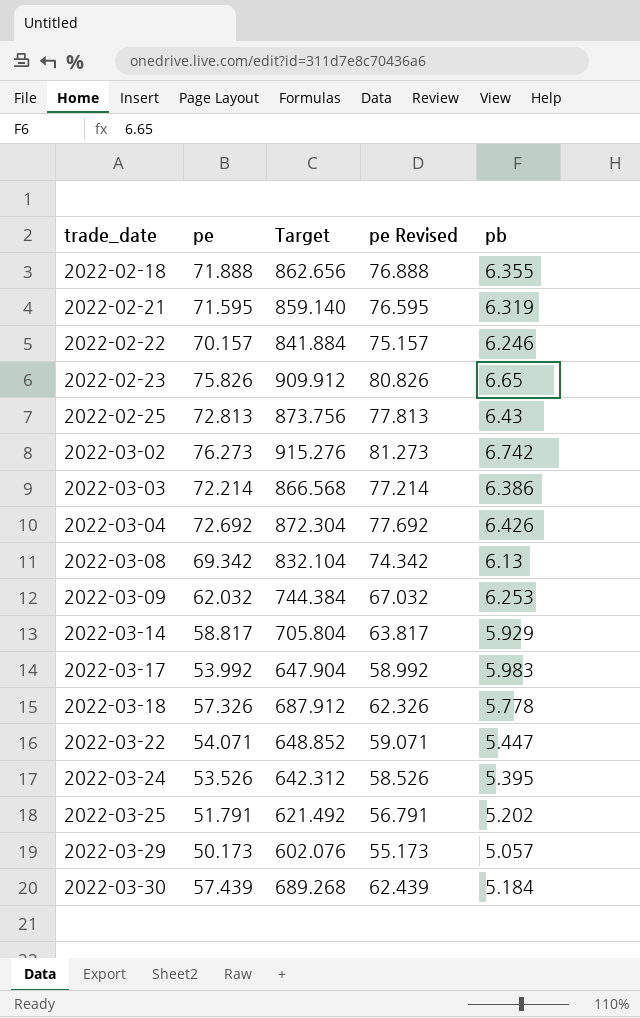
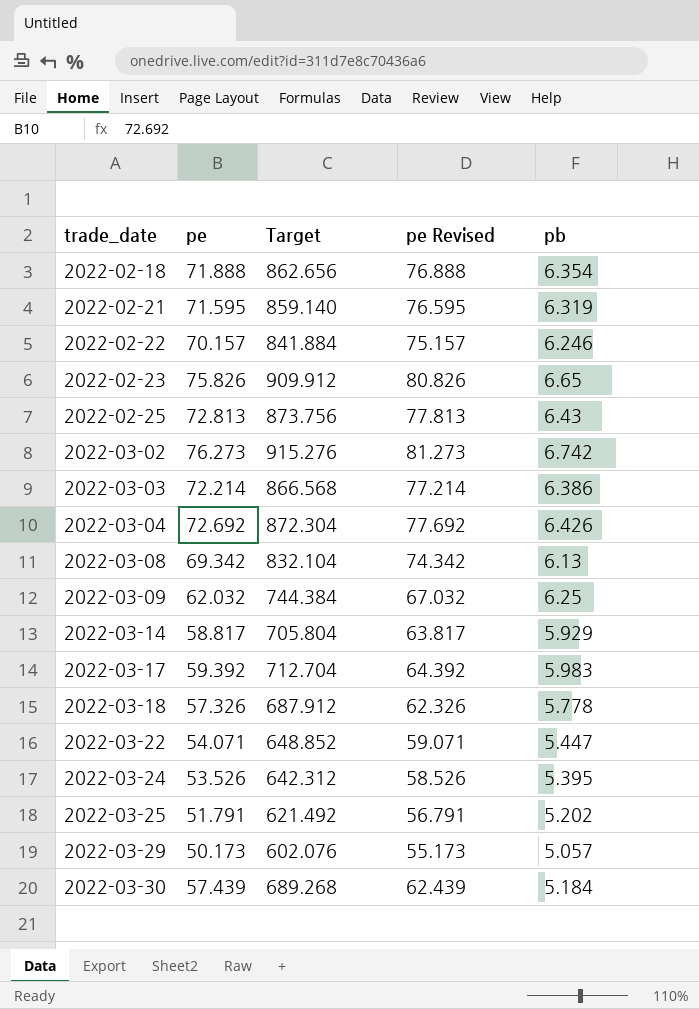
2022-02-18 | pb: 6.355 -> 6.354
2022-03-09 | pb: 6.253 -> 6.25
2022-03-17 | pe: 53.992 -> 59.392
2022-03-17 | Target: 647.904 -> 712.704
2022-03-17 | pe Revised: 58.992 -> 64.392

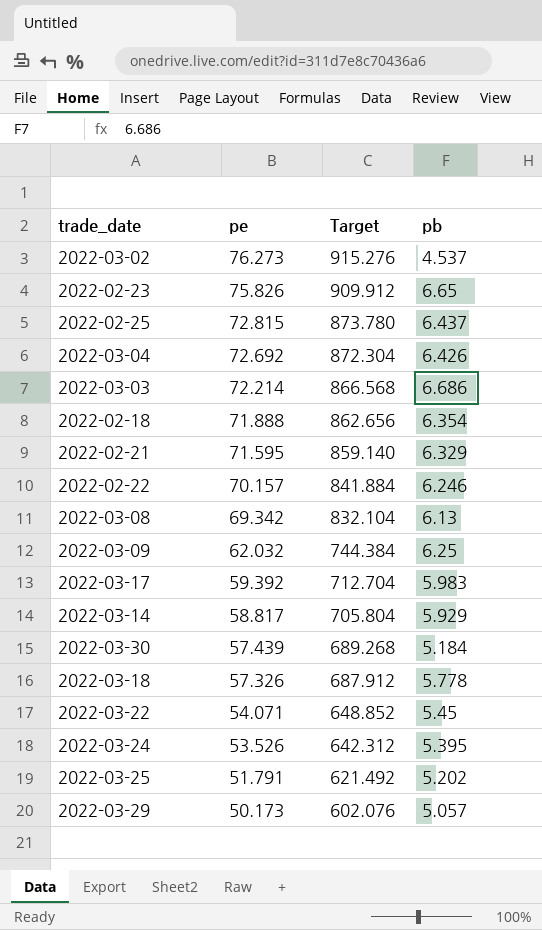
row order: trade_date ascending -> pe descending
column pe Revised | formula: [pe] + 5 -> none
2022-03-02 | pb: 6.742 -> 4.537
2022-02-25 | pe: 72.813 -> 72.815
2022-02-25 | Target: 873.756 -> 873.780
2022-02-25 | pb: 6.43 -> 6.437
2022-03-03 | pb: 6.386 -> 6.686
2022-02-21 | pb: 6.319 -> 6.329
2022-03-22 | pb: 5.447 -> 5.45

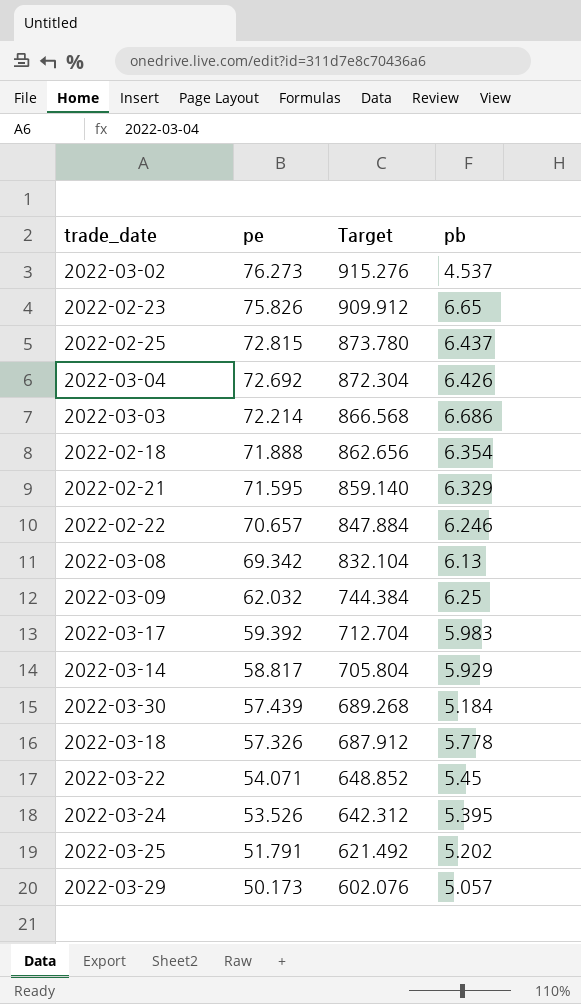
2022-02-22 | pe: 70.157 -> 70.657
2022-02-22 | Target: 841.884 -> 847.884

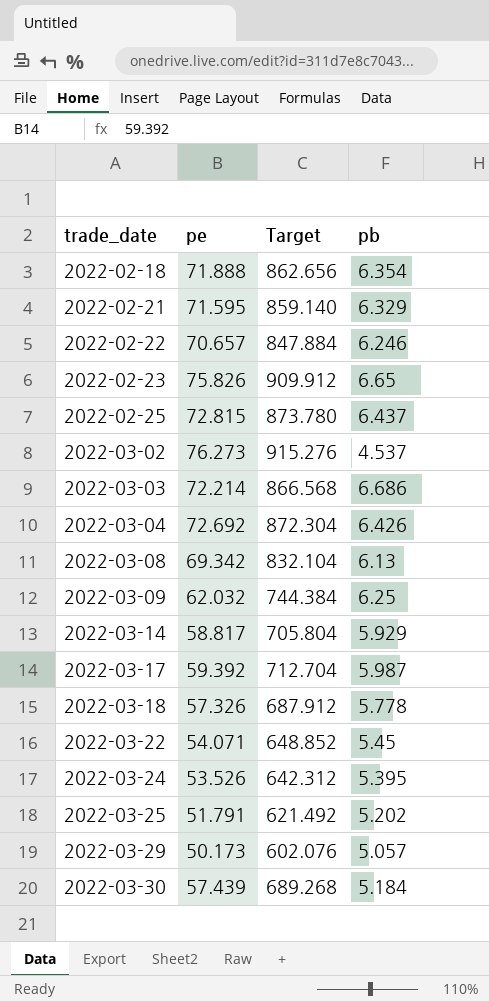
row order: pe descending -> trade_date ascending
2022-03-17 | pb: 5.983 -> 5.987

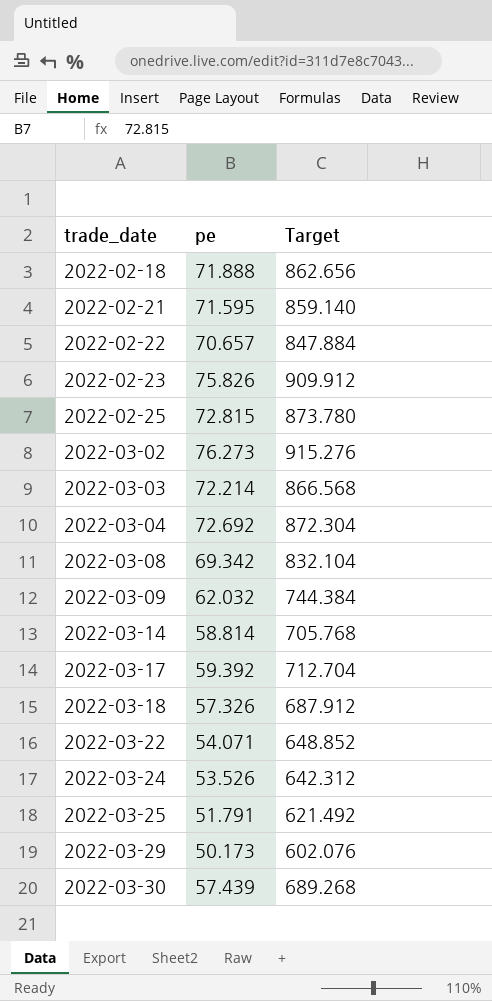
column pb | position: 4 -> none
2022-03-14 | pe: 58.817 -> 58.814
2022-03-14 | Target: 705.804 -> 705.768

